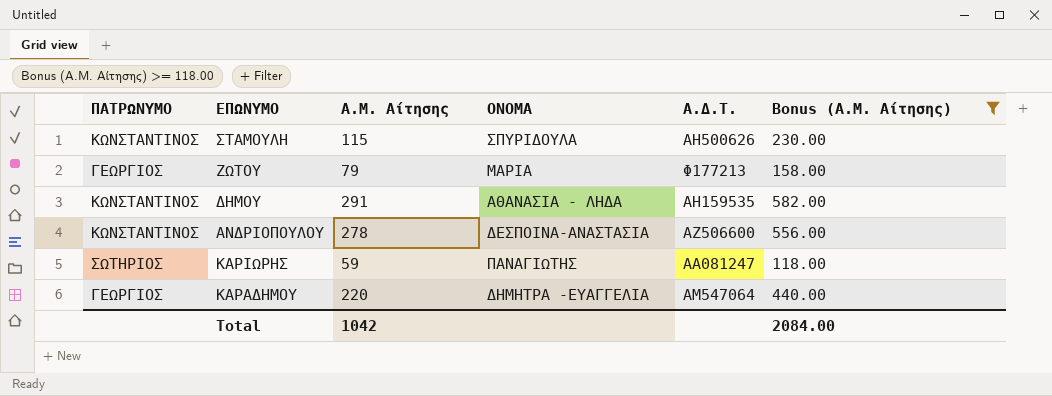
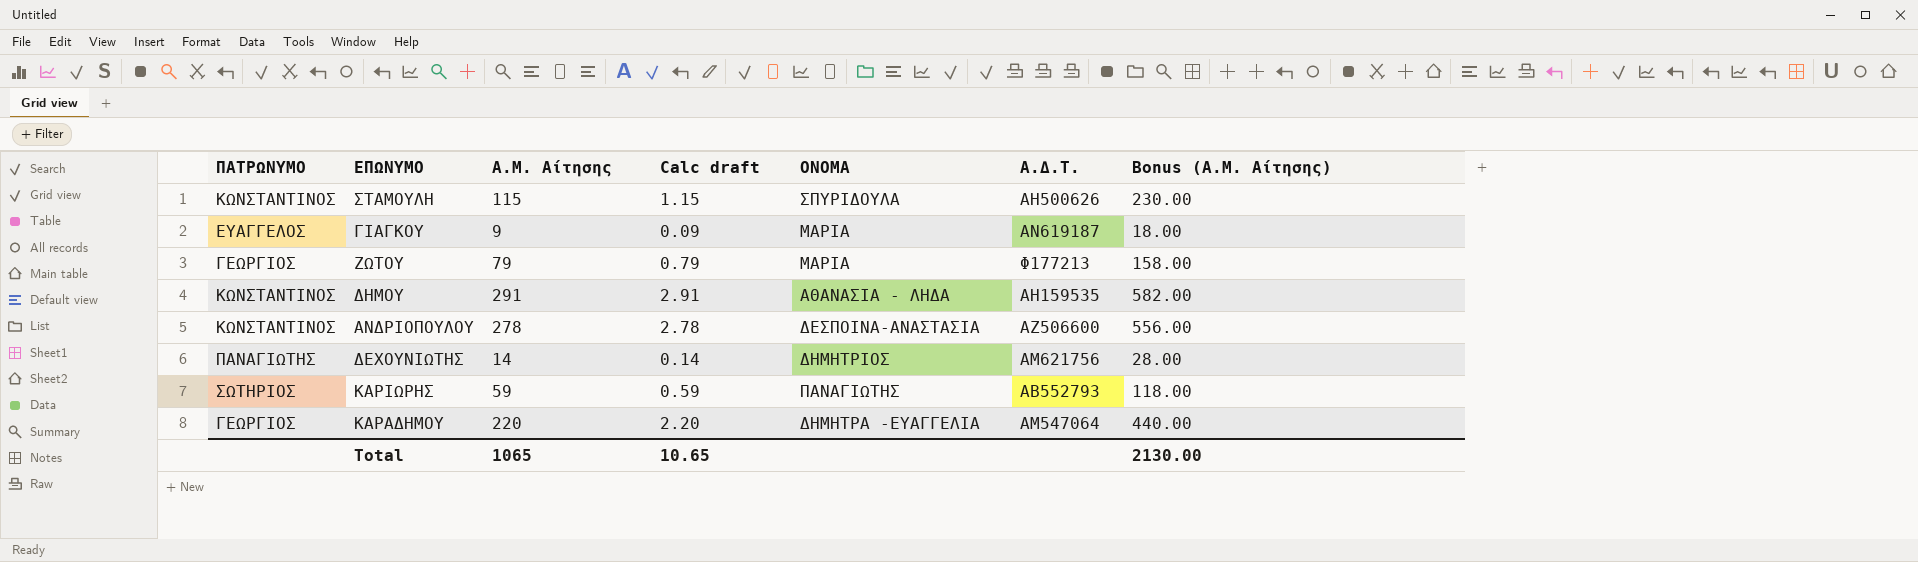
filter: Bonus (Α.Μ. Αίτησης) >= 118.00 -> none
column Calc draft | formula: none -> [Α.Μ. Αίτησης] * 0.01
ΚΑΡΙΩΡΗΣ | Α.Δ.Τ.: ΑΑ081247 -> ΑΒ552793
Total | Α.Μ. Αίτησης: 1042 -> 1065
Total | Bonus (Α.Μ. Αίτησης): 2084.00 -> 2130.00

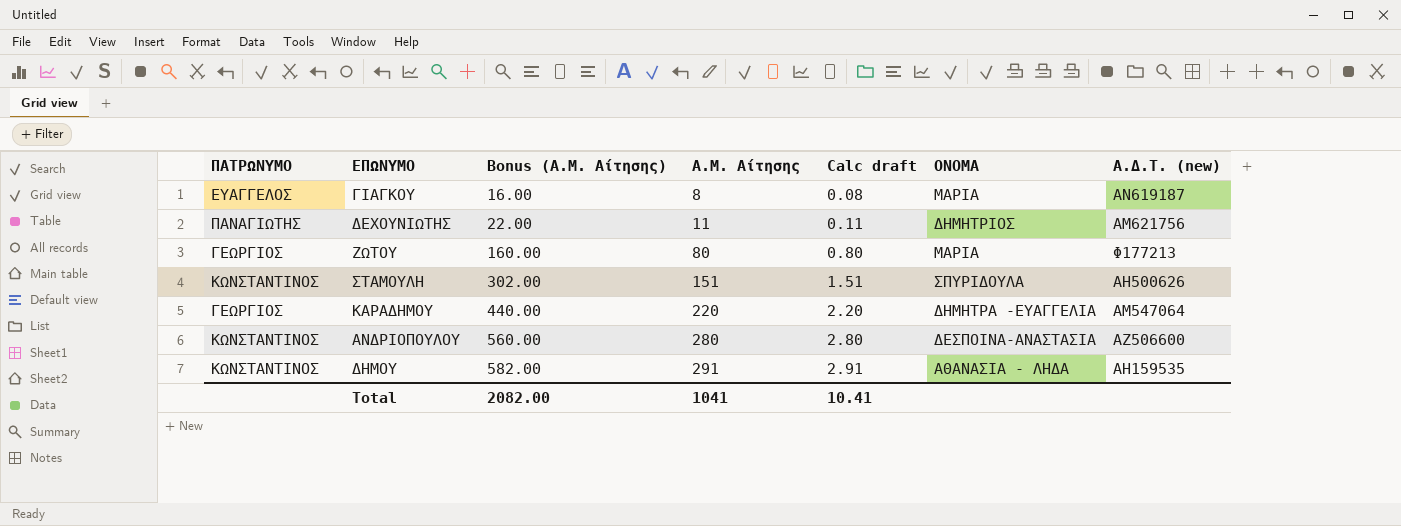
row order: none -> Bonus (Α.Μ. Αίτησης) ascending
column Bonus (Α.Μ. Αίτησης) | position: 7 -> 3
column name: Α.Δ.Τ. -> Α.Δ.Τ. (new)
row ΚΑΡΙΩΡΗΣ: ΣΩΤΗΡΙΟΣ | 59 | 0.59 | ΠΑΝΑΓΙΩΤΗΣ | ΑΒ552793 | 118.00 -> none
ΓΙΑΓΚΟΥ | Bonus (Α.Μ. Αίτησης): 18.00 -> 16.00
ΓΙΑΓΚΟΥ | Α.Μ. Αίτησης: 9 -> 8
ΓΙΑΓΚΟΥ | Calc draft: 0.09 -> 0.08
ΔΕΧΟΥΝΙΩΤΗΣ | Bonus (Α.Μ. Αίτησης): 28.00 -> 22.00
ΔΕΧΟΥΝΙΩΤΗΣ | Α.Μ. Αίτησης: 14 -> 11
ΔΕΧΟΥΝΙΩΤΗΣ | Calc draft: 0.14 -> 0.11
ΖΩΤΟΥ | Bonus (Α.Μ. Αίτησης): 158.00 -> 160.00
ΖΩΤΟΥ | Α.Μ. Αίτησης: 79 -> 80
ΖΩΤΟΥ | Calc draft: 0.79 -> 0.80
ΣΤΑΜΟΥΛΗ | Bonus (Α.Μ. Αίτησης): 230.00 -> 302.00
ΣΤΑΜΟΥΛΗ | Α.Μ. Αίτησης: 115 -> 151
ΣΤΑΜΟΥΛΗ | Calc draft: 1.15 -> 1.51
ΑΝΔΡΙΟΠΟΥΛΟΥ | Bonus (Α.Μ. Αίτησης): 556.00 -> 560.00
ΑΝΔΡΙΟΠΟΥΛΟΥ | Α.Μ. Αίτησης: 278 -> 280
ΑΝΔΡΙΟΠΟΥΛΟΥ | Calc draft: 2.78 -> 2.80
Total | Bonus (Α.Μ. Αίτησης): 2130.00 -> 2082.00
Total | Α.Μ. Αίτησης: 1065 -> 1041
Total | Calc draft: 10.65 -> 10.41

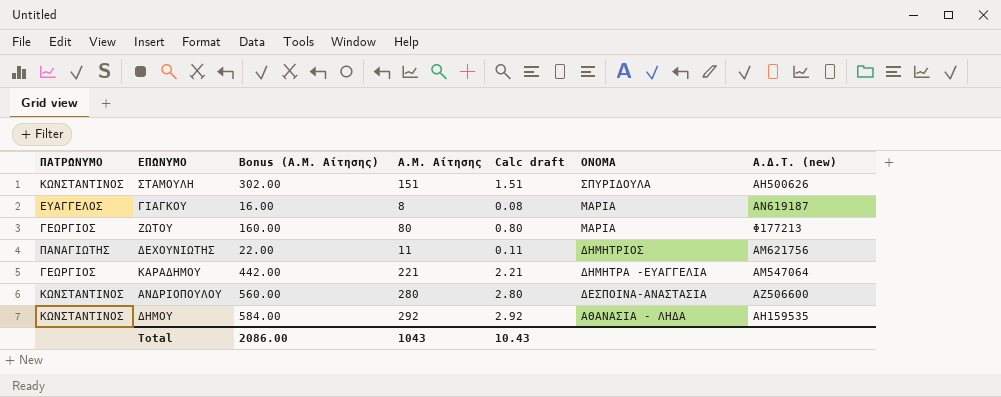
row order: Bonus (Α.Μ. Αίτησης) ascending -> ΟΝΟΜΑ descending
ΚΑΡΑΔΗΜΟΥ | Bonus (Α.Μ. Αίτησης): 440.00 -> 442.00
ΚΑΡΑΔΗΜΟΥ | Α.Μ. Αίτησης: 220 -> 221
ΚΑΡΑΔΗΜΟΥ | Calc draft: 2.20 -> 2.21
ΔΗΜΟΥ | Bonus (Α.Μ. Αίτησης): 582.00 -> 584.00
ΔΗΜΟΥ | Α.Μ. Αίτησης: 291 -> 292
ΔΗΜΟΥ | Calc draft: 2.91 -> 2.92
Total | Bonus (Α.Μ. Αίτησης): 2082.00 -> 2086.00
Total | Α.Μ. Αίτησης: 1041 -> 1043
Total | Calc draft: 10.41 -> 10.43

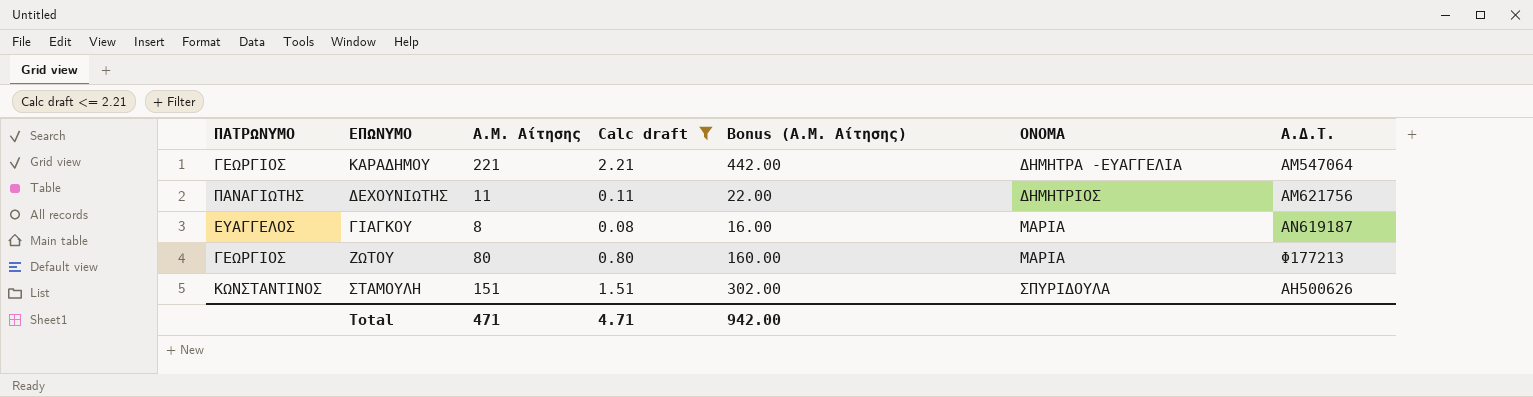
filter: none -> Calc draft <= 2.21
row order: ΟΝΟΜΑ descending -> ΟΝΟΜΑ ascending
column Bonus (Α.Μ. Αίτησης) | position: 3 -> 5
column name: Α.Δ.Τ. (new) -> Α.Δ.Τ.
Total | Α.Μ. Αίτησης: 1043 -> 471
Total | Calc draft: 10.43 -> 4.71
Total | Bonus (Α.Μ. Αίτησης): 2086.00 -> 942.00

